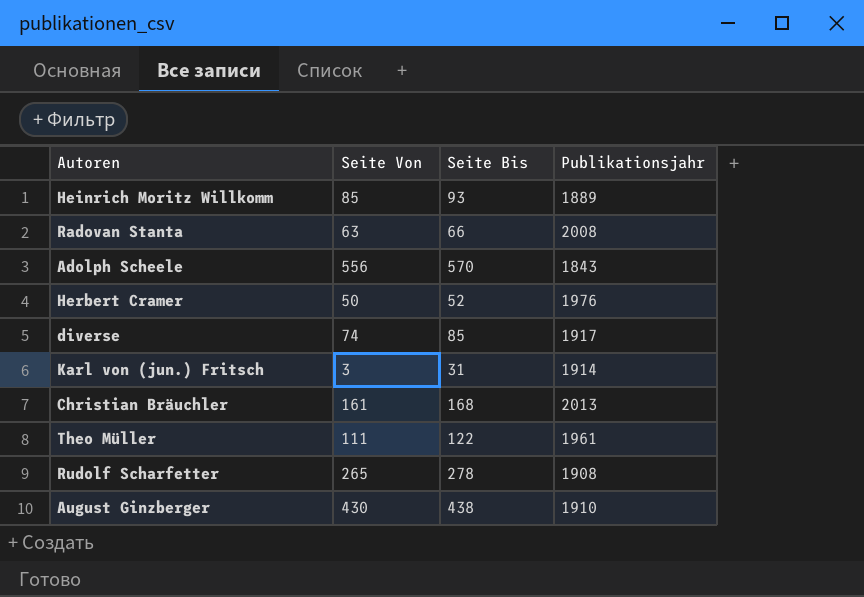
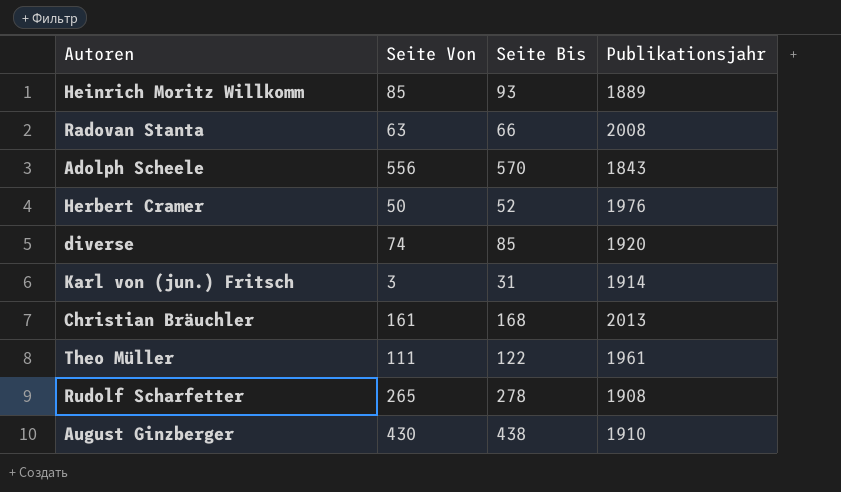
diverse | Publikationsjahr: 1917 -> 1920

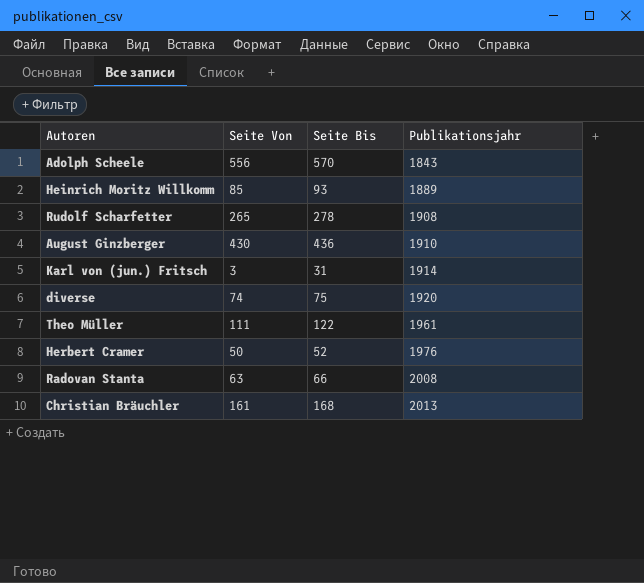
row order: none -> Publikationsjahr ascending
August Ginzberger | Seite Bis: 438 -> 436
diverse | Seite Bis: 85 -> 75

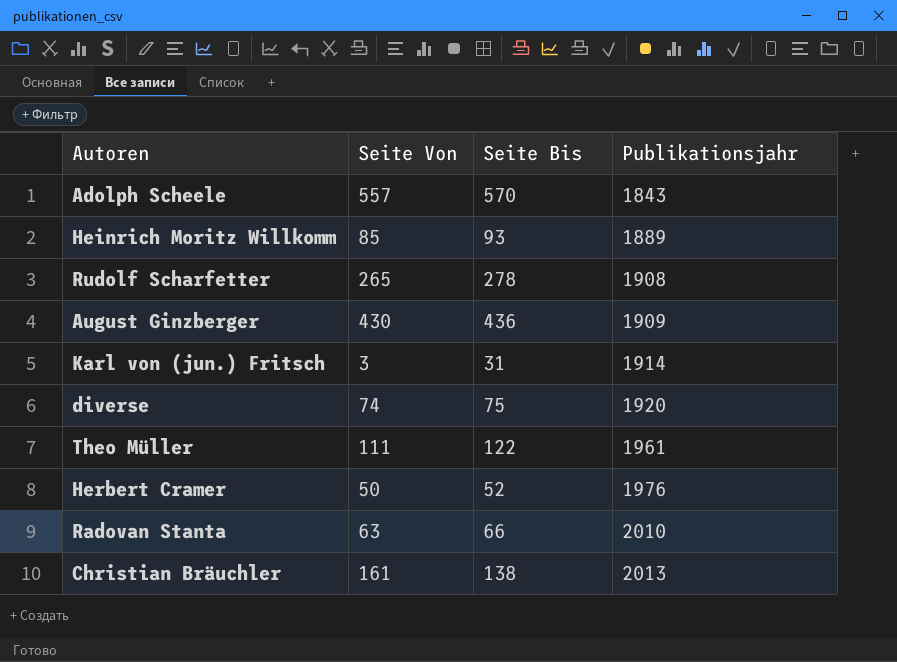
Adolph Scheele | Seite Von: 556 -> 557
August Ginzberger | Publikationsjahr: 1910 -> 1909
Radovan Stanta | Publikationsjahr: 2008 -> 2010
Christian Bräuchler | Seite Bis: 168 -> 138

